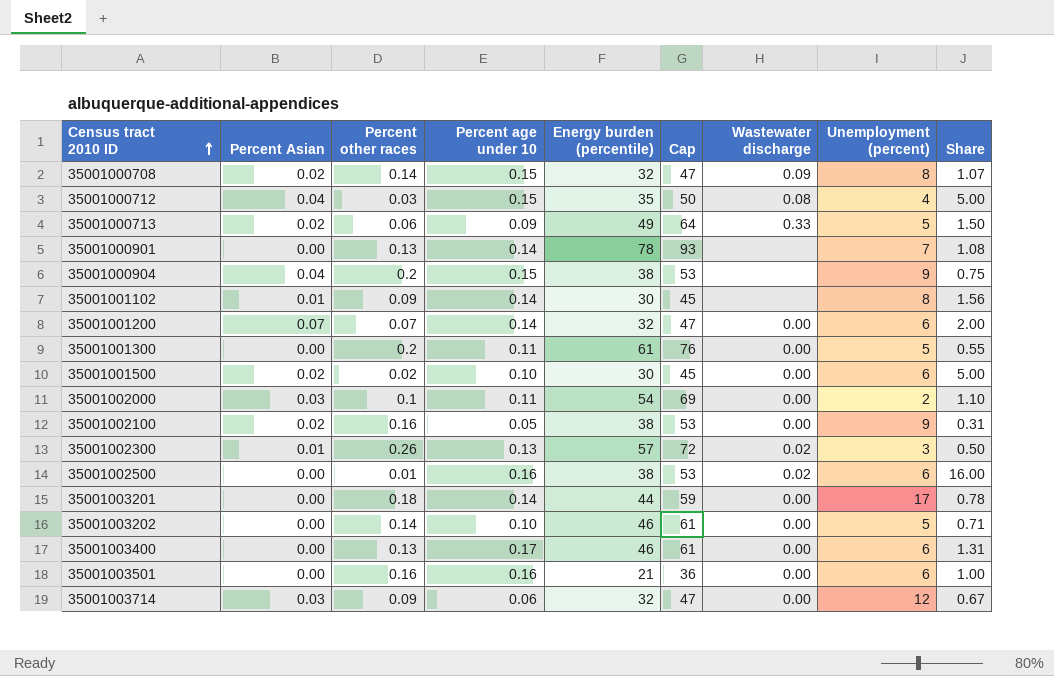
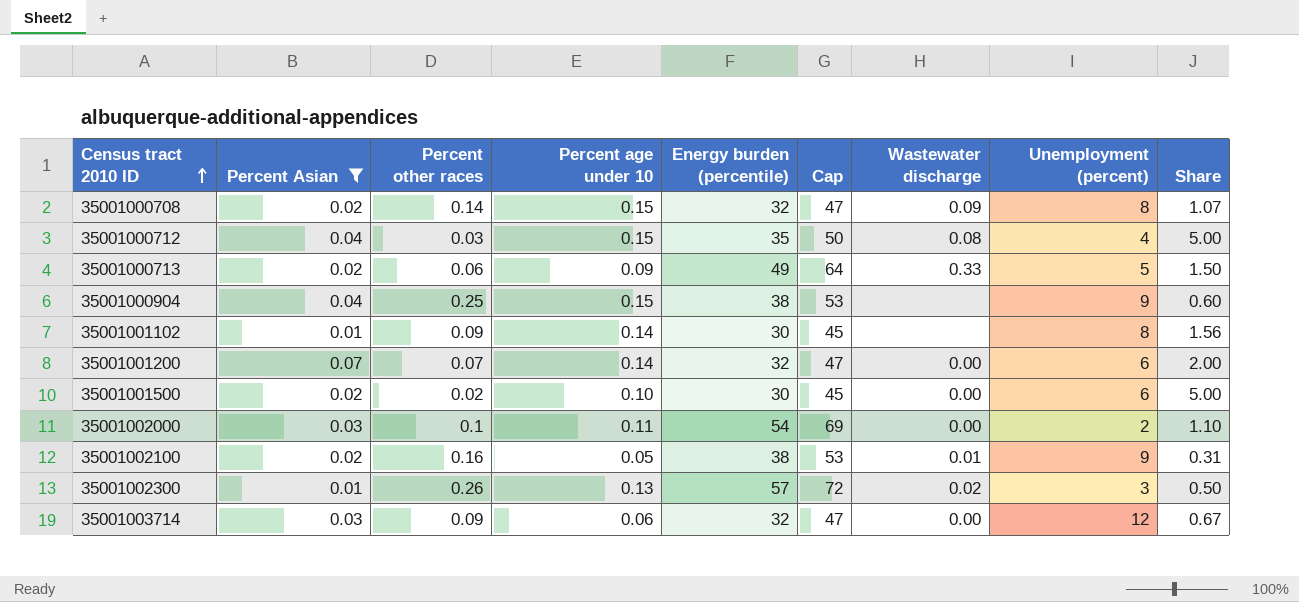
filter: none -> Percent Asian != 0.00
35001000904 | Percent other races: 0.2 -> 0.25
35001000904 | Share: 0.75 -> 0.60
35001002100 | Wastewater discharge: 0.00 -> 0.01

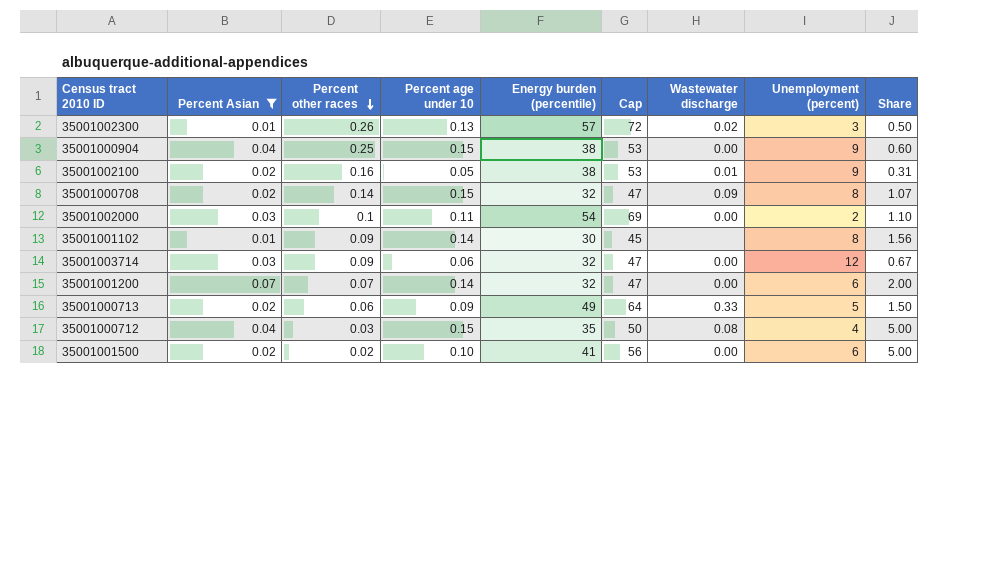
row order: Census tract 2010 ID ascending -> Percent other races descending
35001000904 | Wastewater discharge: none -> 0.00
35001001500 | Energy burden (percentile): 30 -> 41
35001001500 | Cap: 45 -> 56

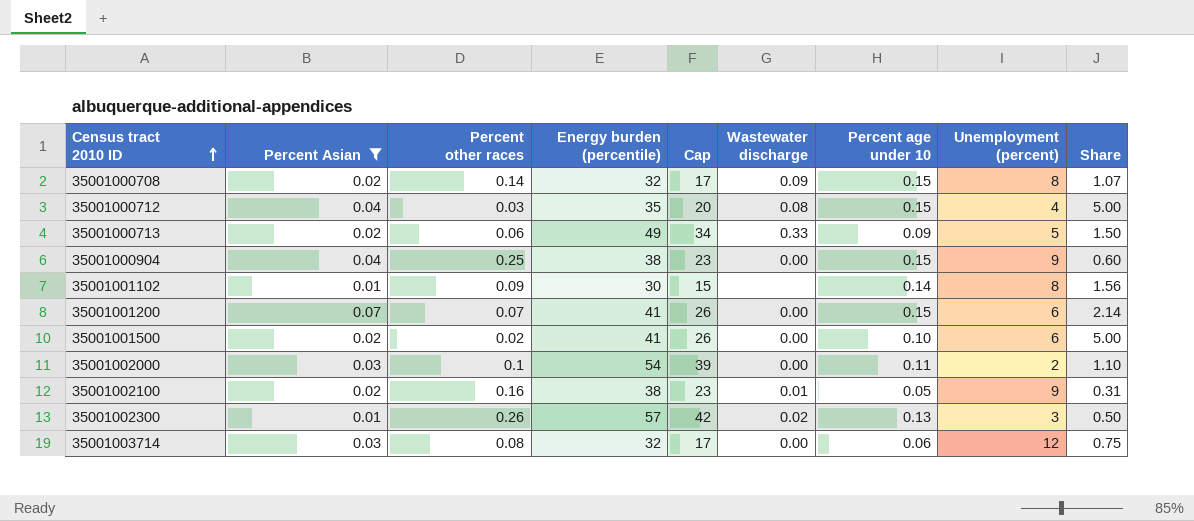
row order: Percent other races descending -> Census tract 2010 ID ascending
column Cap | formula: [Energy burden (percentile)] + 15 -> [Energy burden (percentile)] - 15
column Percent age under 10 | position: 4 -> 7
35001001200 | Energy burden (percentile): 32 -> 41
35001001200 | Percent age under 10: 0.14 -> 0.15
35001001200 | Share: 2.00 -> 2.14
35001003714 | Percent other races: 0.09 -> 0.08
35001003714 | Share: 0.67 -> 0.75

